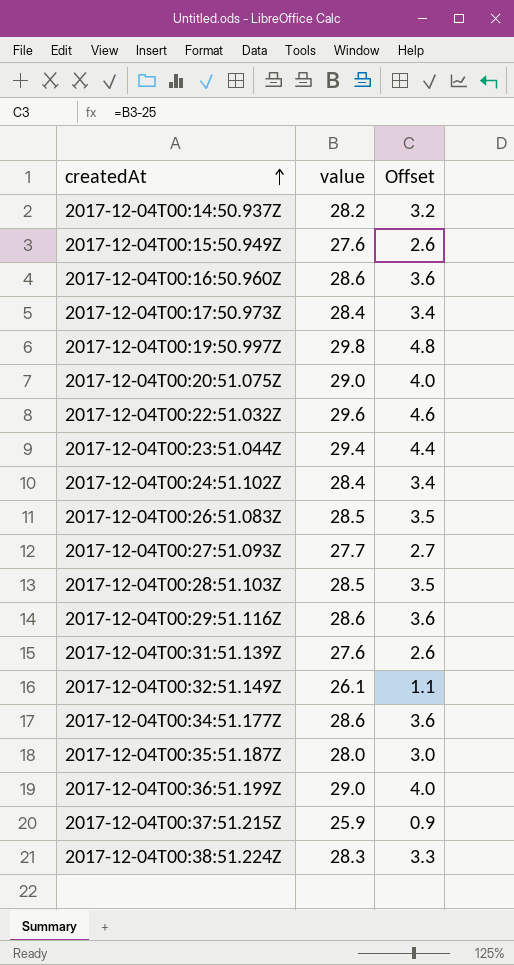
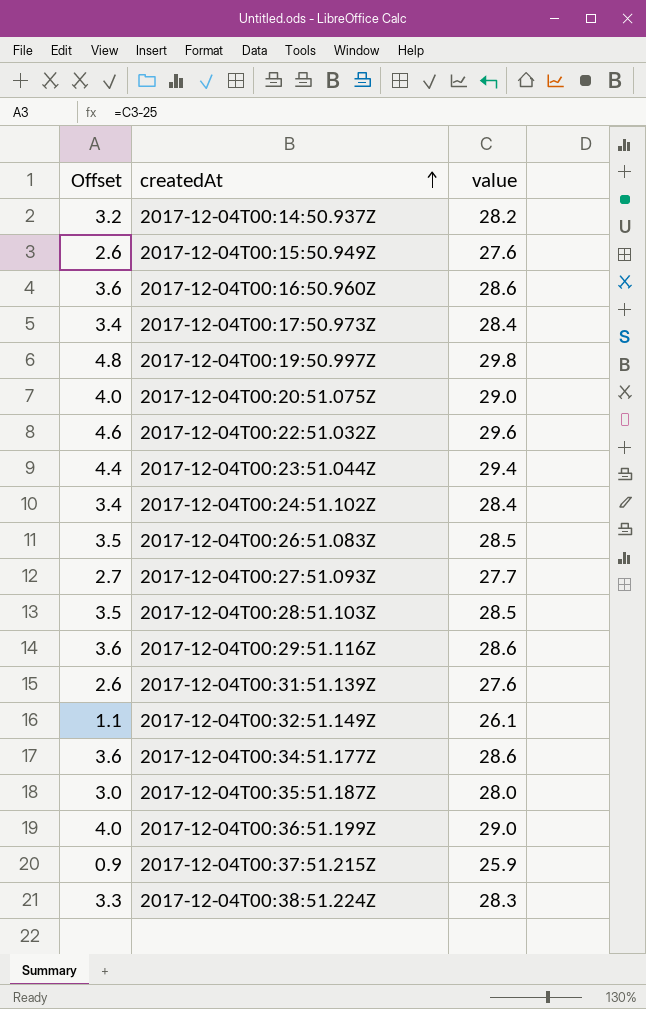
column Offset | position: 3 -> 1

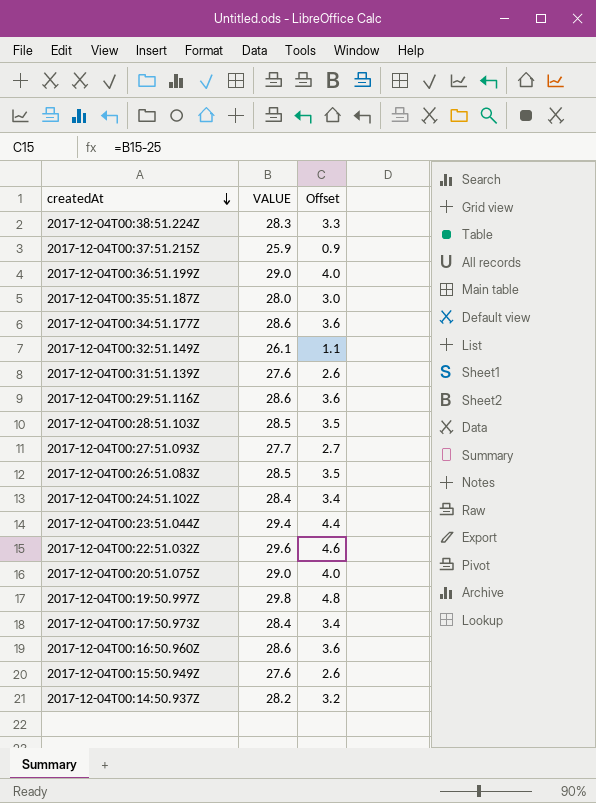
row order: createdAt ascending -> createdAt descending
column name: value -> VALUE
column Offset | position: 1 -> 3

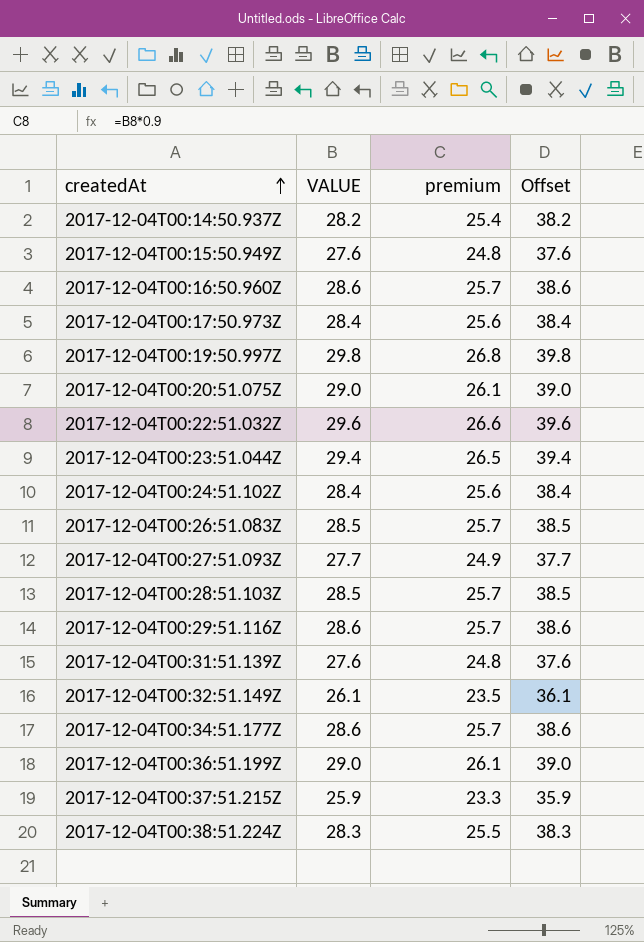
row order: createdAt descending -> createdAt ascending
column premium | formula: none -> [VALUE] * 0.9
column Offset | formula: [VALUE] - 25 -> [VALUE] + 10
row 2017-12-04T00:35:51.187Z: 28.0 | 3.0 -> none

